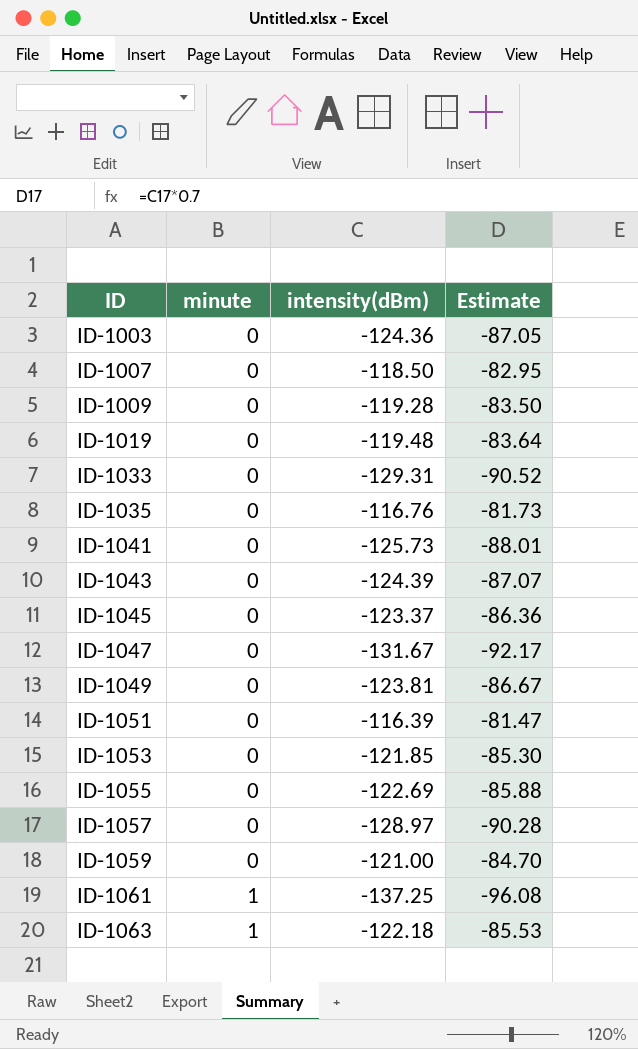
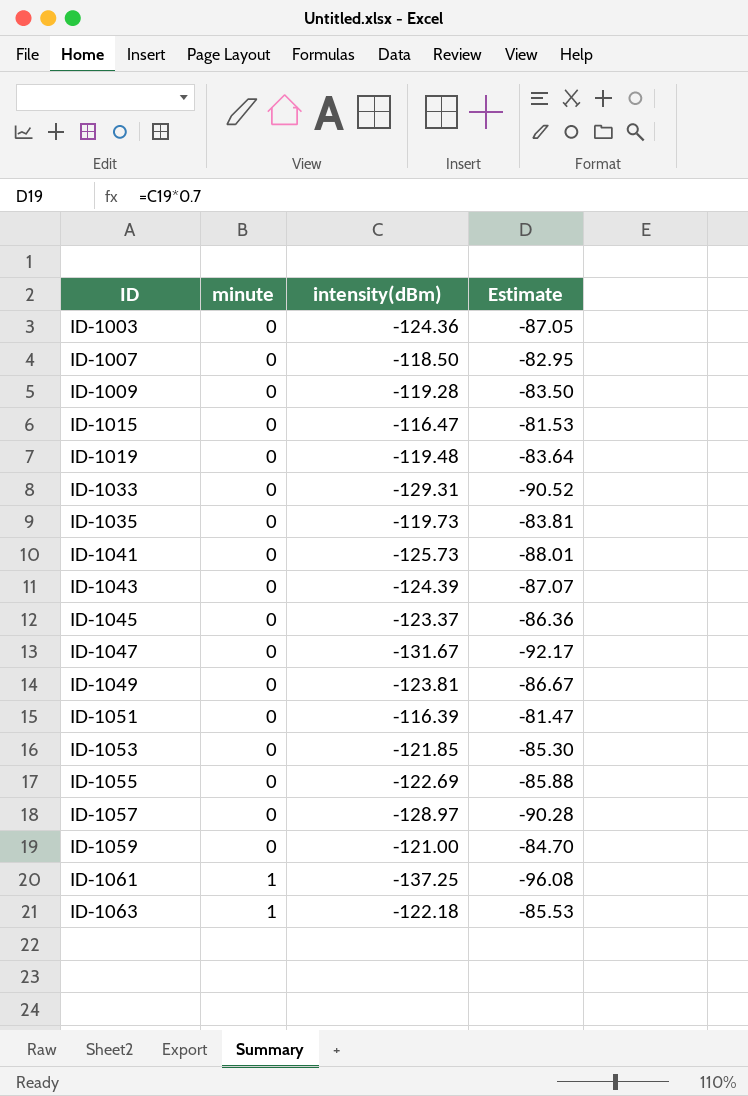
row ID-1015: none -> 0 | -116.47 | -81.53
ID-1035 | intensity(dBm): -116.76 -> -119.73
ID-1035 | Estimate: -81.73 -> -83.81

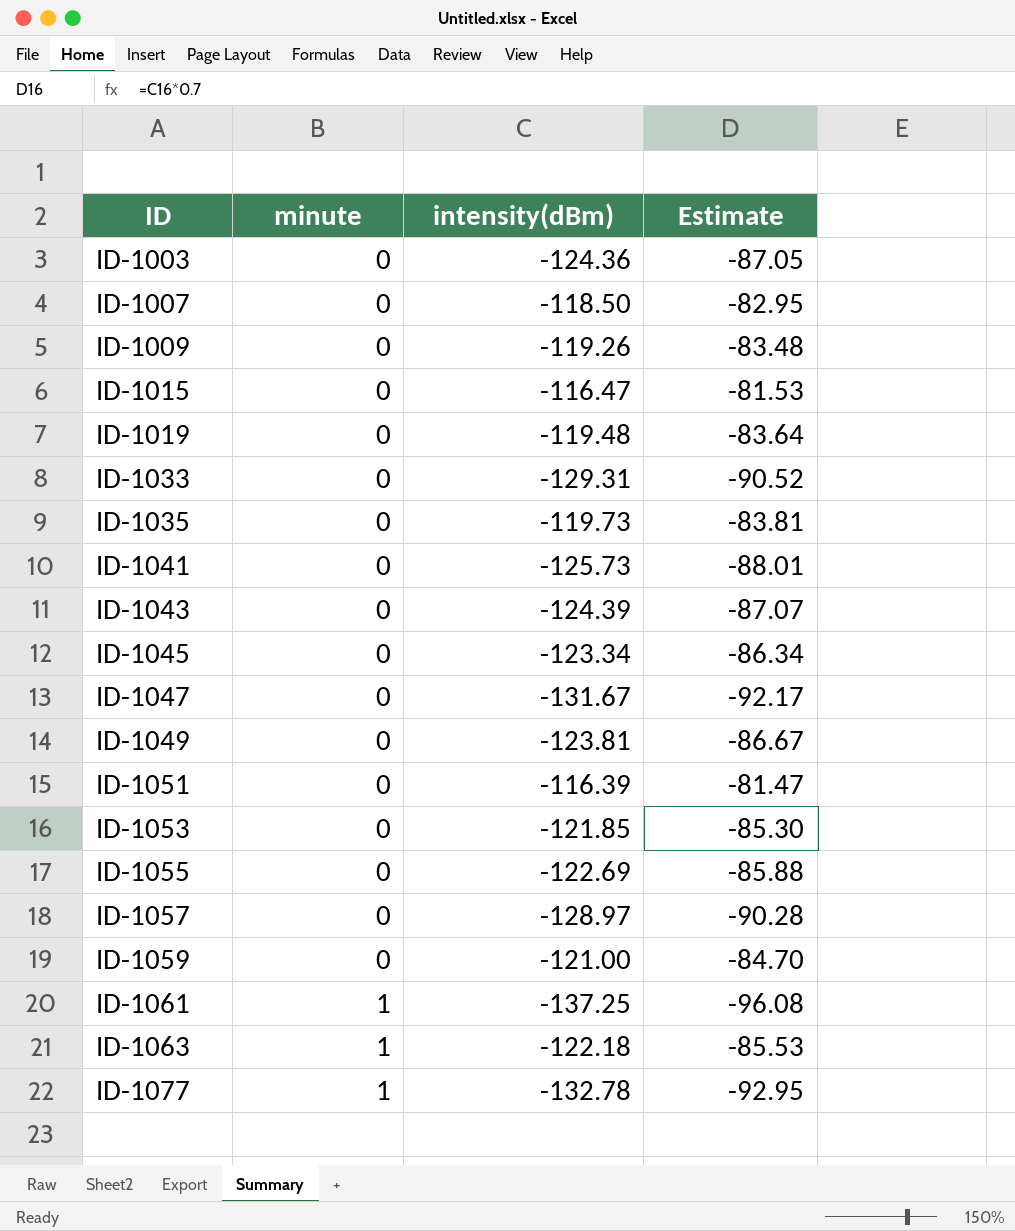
ID-1009 | intensity(dBm): -119.28 -> -119.26
ID-1009 | Estimate: -83.50 -> -83.48
ID-1045 | intensity(dBm): -123.37 -> -123.34
ID-1045 | Estimate: -86.36 -> -86.34
row ID-1077: none -> 1 | -132.78 | -92.95

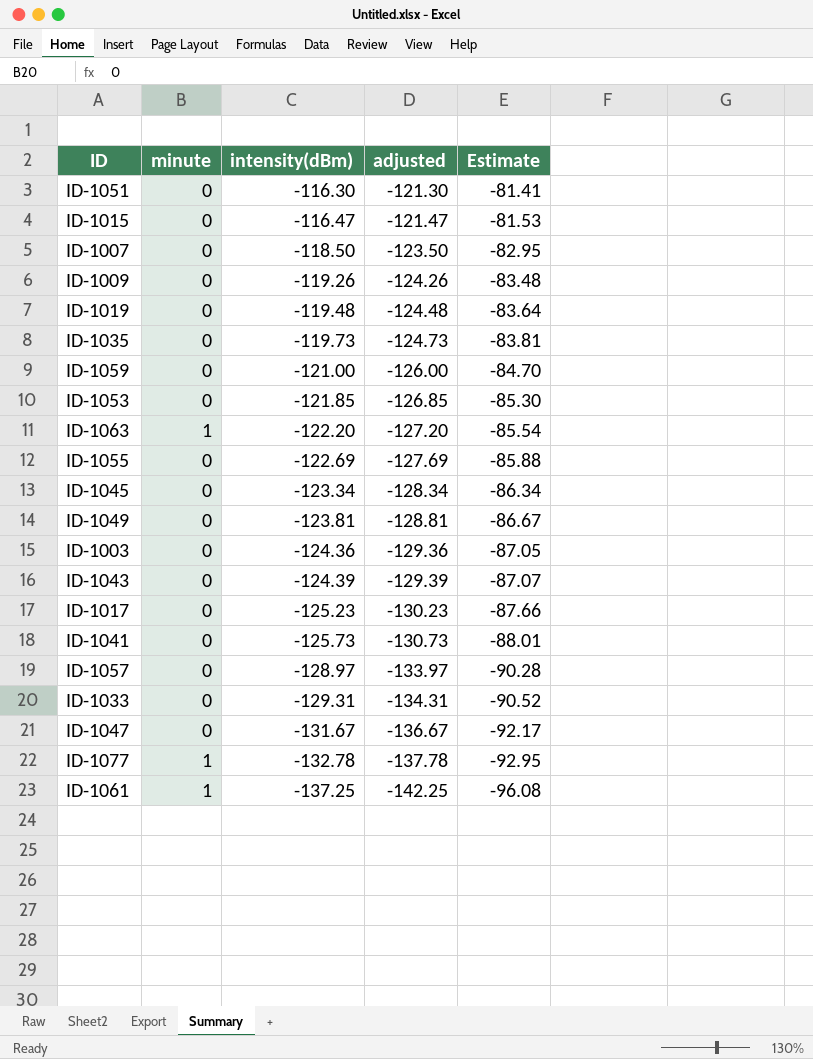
row order: ID ascending -> intensity(dBm) descending
column adjusted | formula: none -> [intensity(dBm)] - 5
ID-1051 | intensity(dBm): -116.39 -> -116.30
ID-1051 | Estimate: -81.47 -> -81.41
ID-1063 | intensity(dBm): -122.18 -> -122.20
ID-1063 | Estimate: -85.53 -> -85.54
row ID-1017: none -> 0 | -125.23 | -130.23 | -87.66

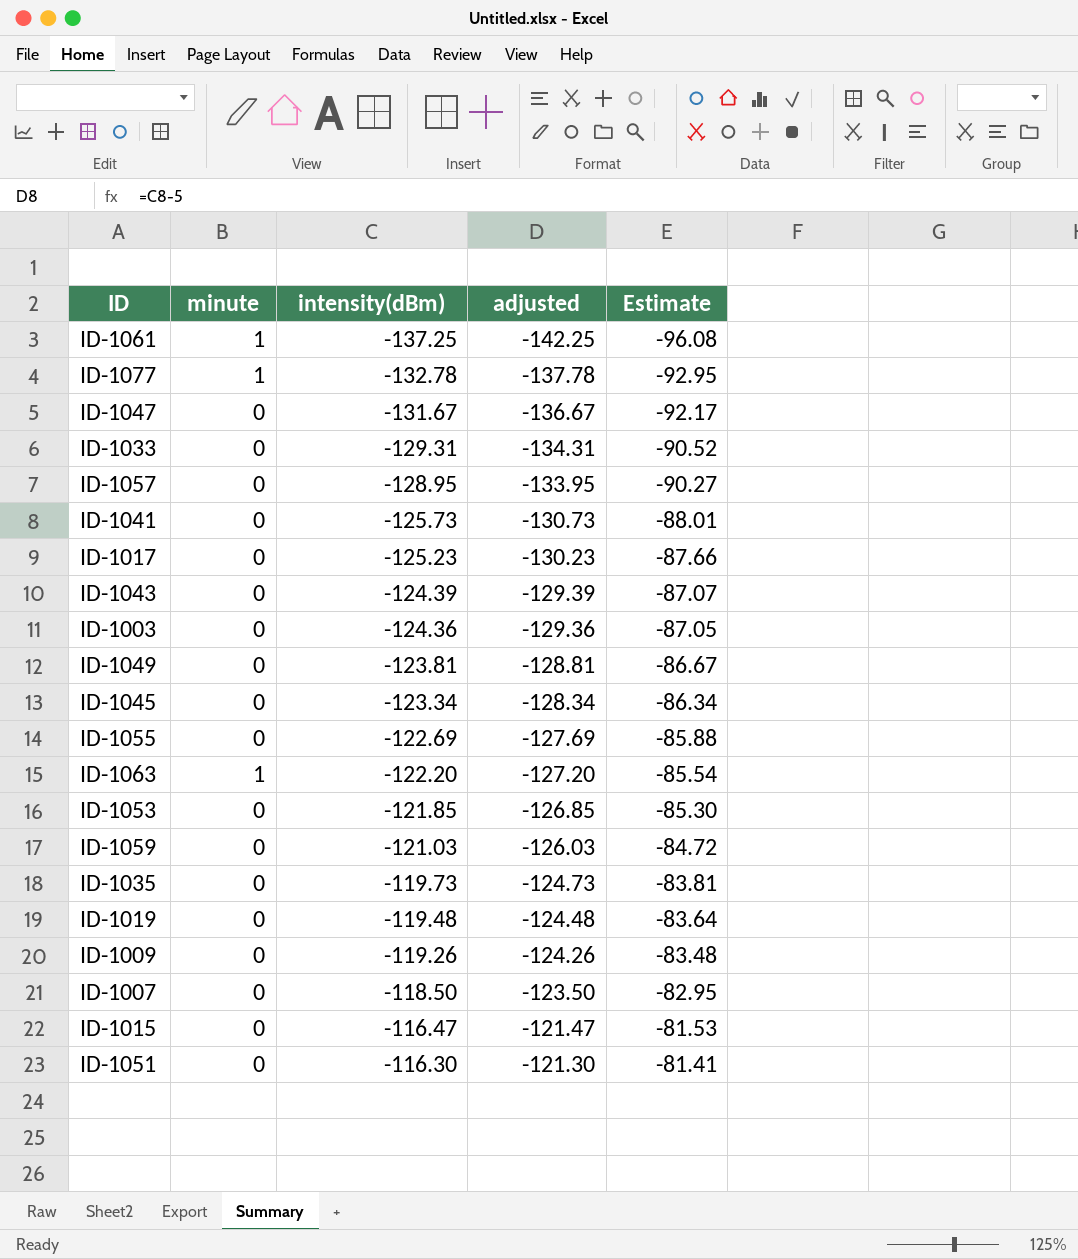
row order: intensity(dBm) descending -> intensity(dBm) ascending
ID-1057 | intensity(dBm): -128.97 -> -128.95
ID-1057 | adjusted: -133.97 -> -133.95
ID-1057 | Estimate: -90.28 -> -90.27
ID-1059 | intensity(dBm): -121.00 -> -121.03
ID-1059 | adjusted: -126.00 -> -126.03
ID-1059 | Estimate: -84.70 -> -84.72

